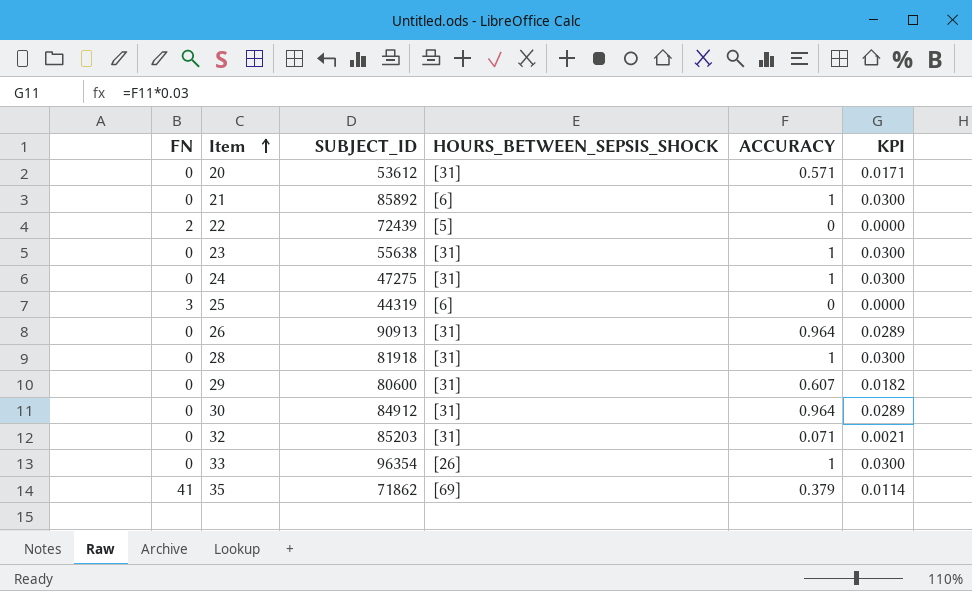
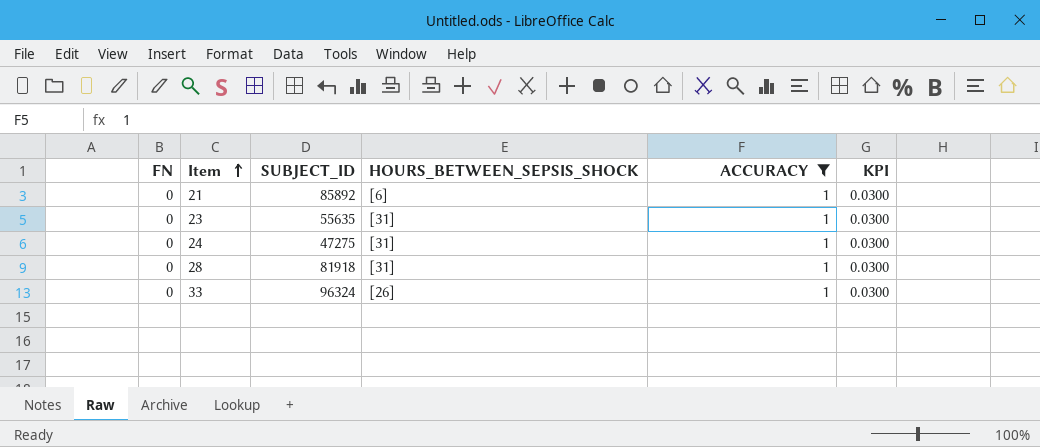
filter: none -> ACCURACY = 1
23 | SUBJECT_ID: 55638 -> 55635
33 | SUBJECT_ID: 96354 -> 96324

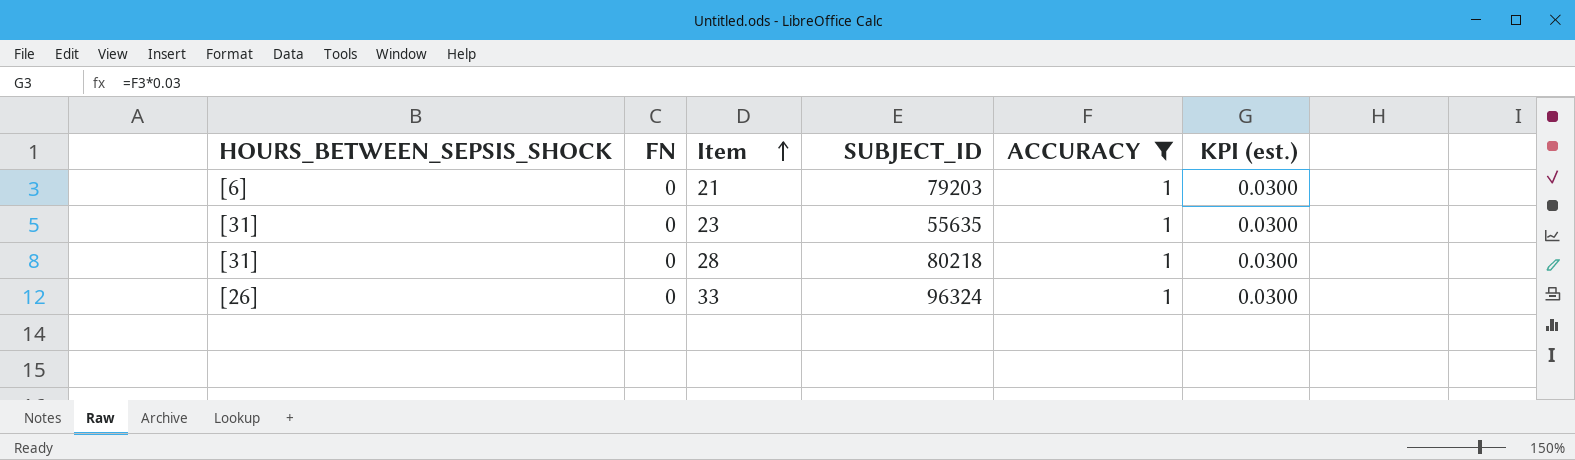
column HOURS_BETWEEN_SEPSIS_SHOCK | position: 4 -> 1
column name: KPI -> KPI (est.)
row 24: 0 | 47275 | [31] | 1 | 0.0300 -> none
21 | SUBJECT_ID: 85892 -> 79203
28 | SUBJECT_ID: 81918 -> 80218

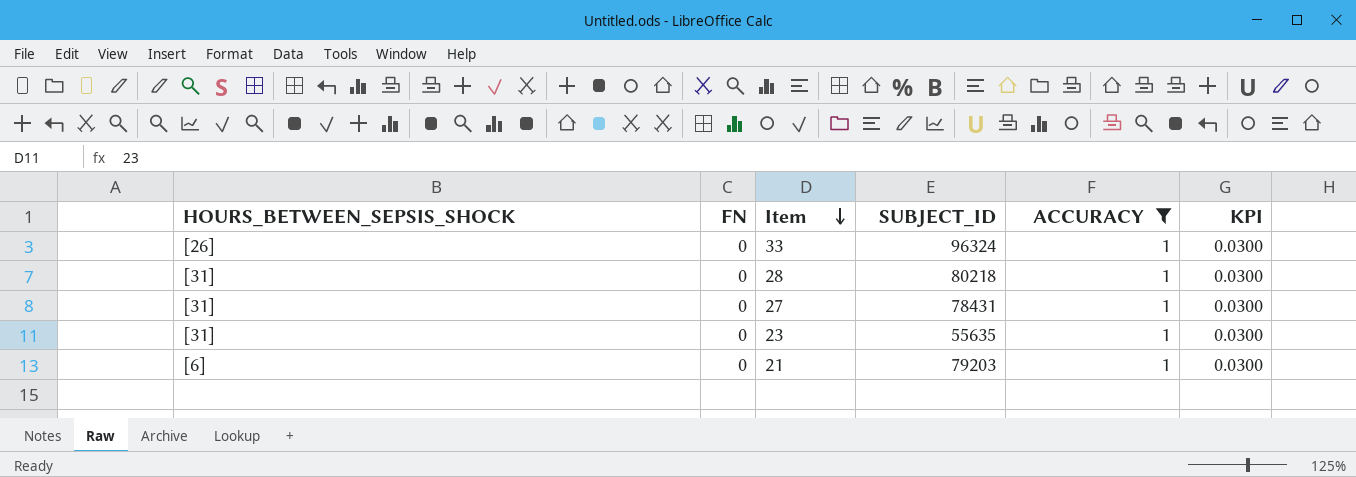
row order: Item ascending -> Item descending
column name: KPI (est.) -> KPI
row 27: none -> [31] | 0 | 78431 | 1 | 0.0300

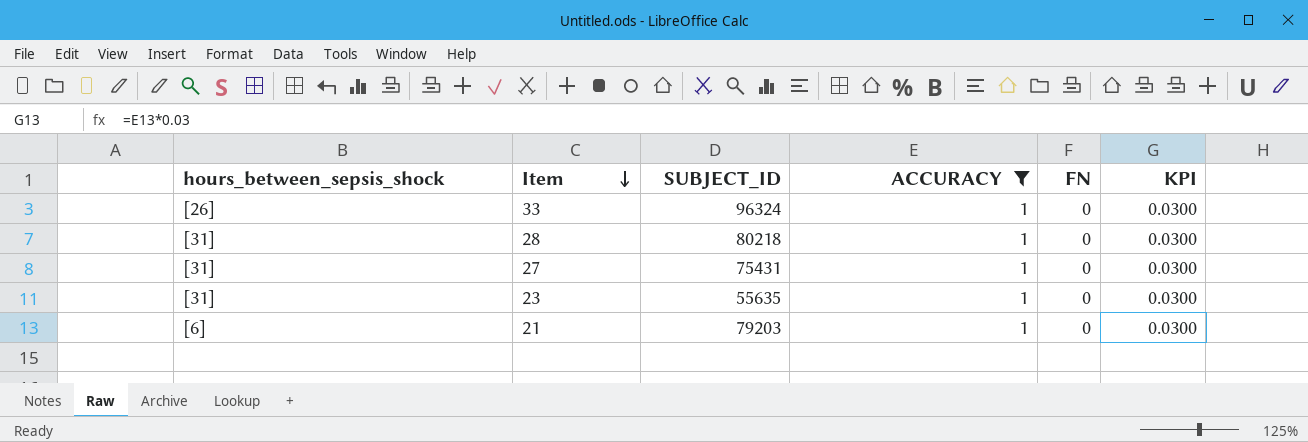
column name: HOURS_BETWEEN_SEPSIS_SHOCK -> hours_between_sepsis_shock
column FN | position: 2 -> 5
27 | SUBJECT_ID: 78431 -> 75431

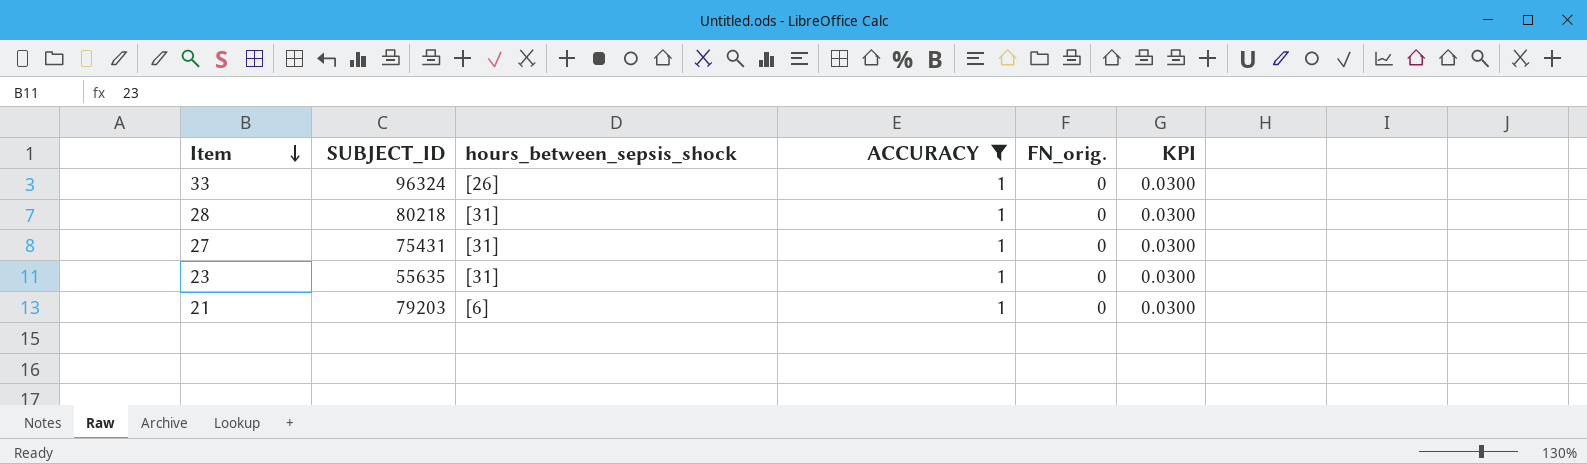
column hours_between_sepsis_shock | position: 1 -> 3
column name: FN -> FN_orig.

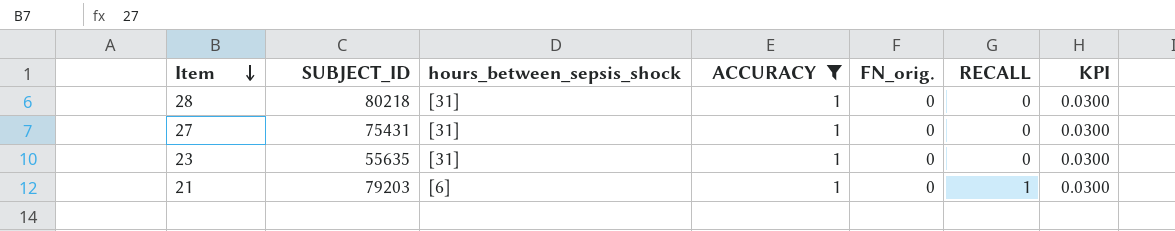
column RECALL | position: none -> 6
row 33: 96324 | [26] | 1 | 0 | 0.0300 -> none

